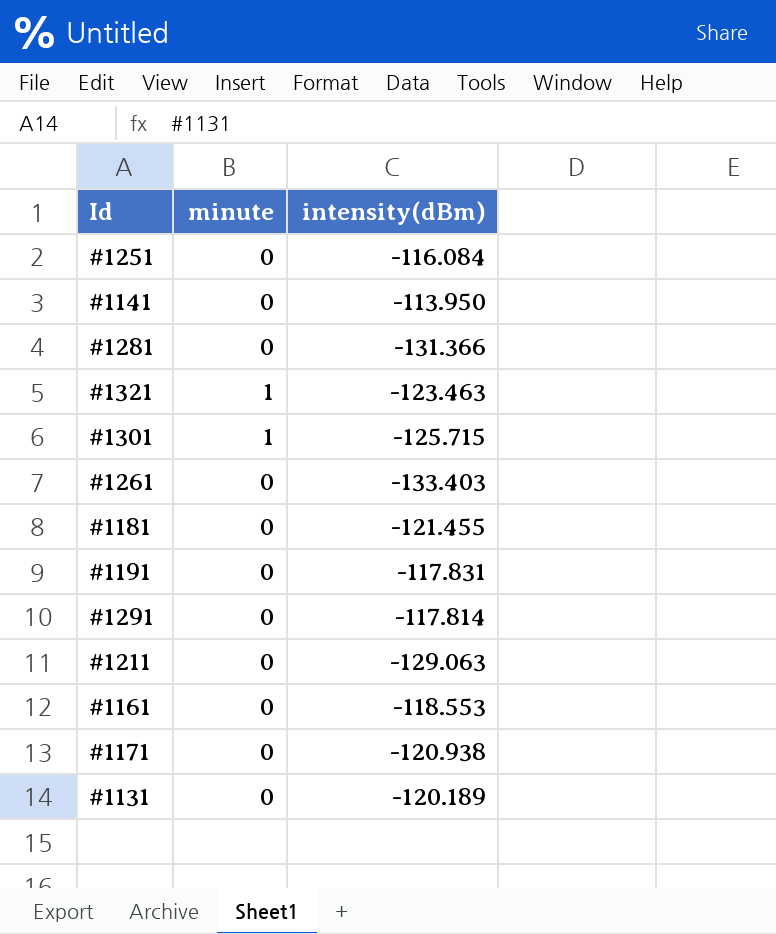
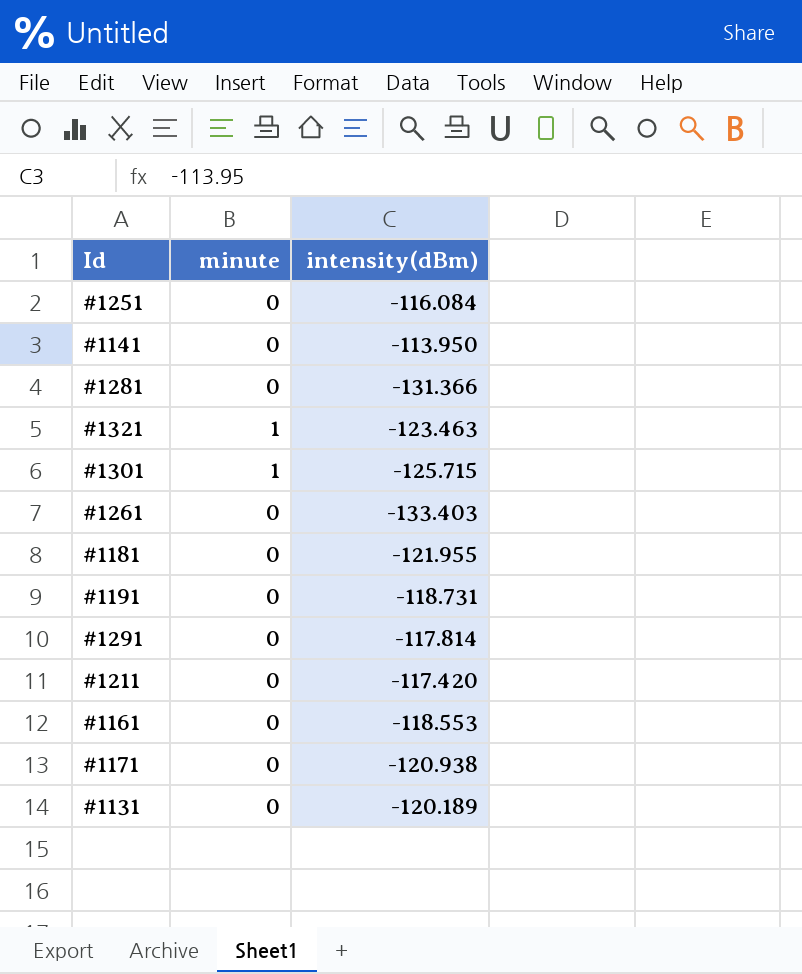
#1181 | intensity(dBm): -121.455 -> -121.955
#1191 | intensity(dBm): -117.831 -> -118.731
#1211 | intensity(dBm): -129.063 -> -117.420

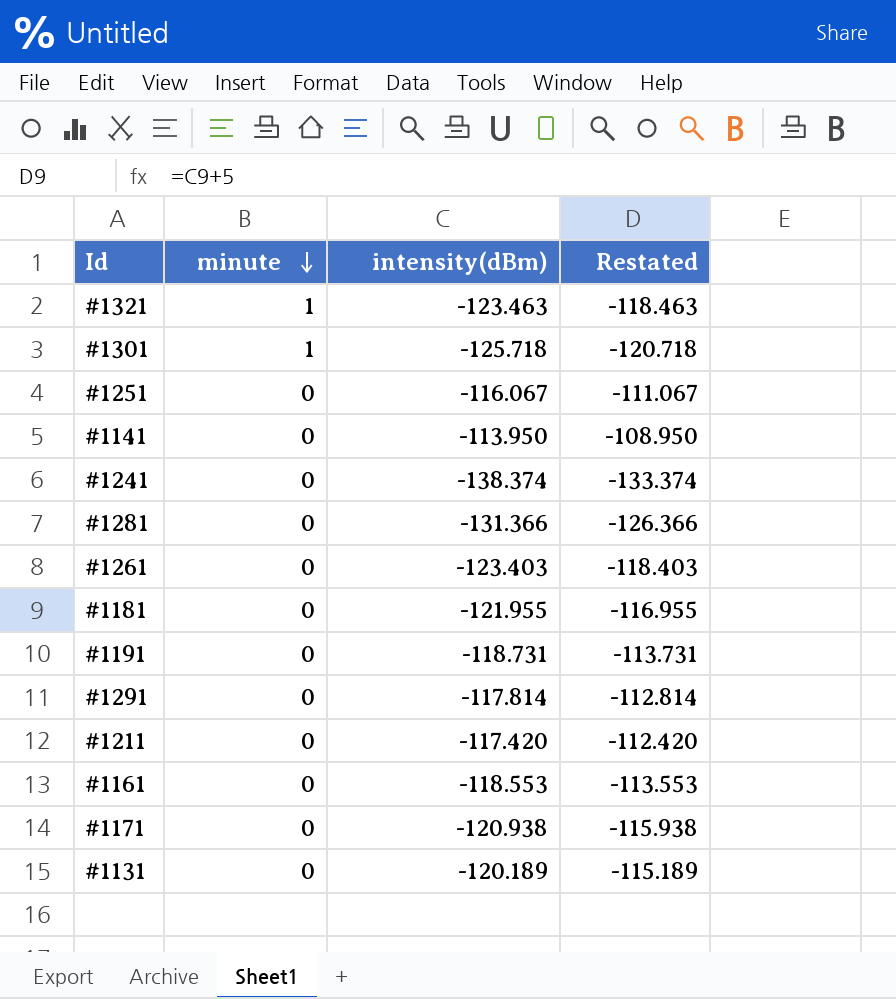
row order: none -> minute descending
column Restated | formula: none -> [intensity(dBm)] + 5
#1301 | intensity(dBm): -125.715 -> -125.718
#1251 | intensity(dBm): -116.084 -> -116.067
row #1241: none -> 0 | -138.374 | -133.374
#1261 | intensity(dBm): -133.403 -> -123.403

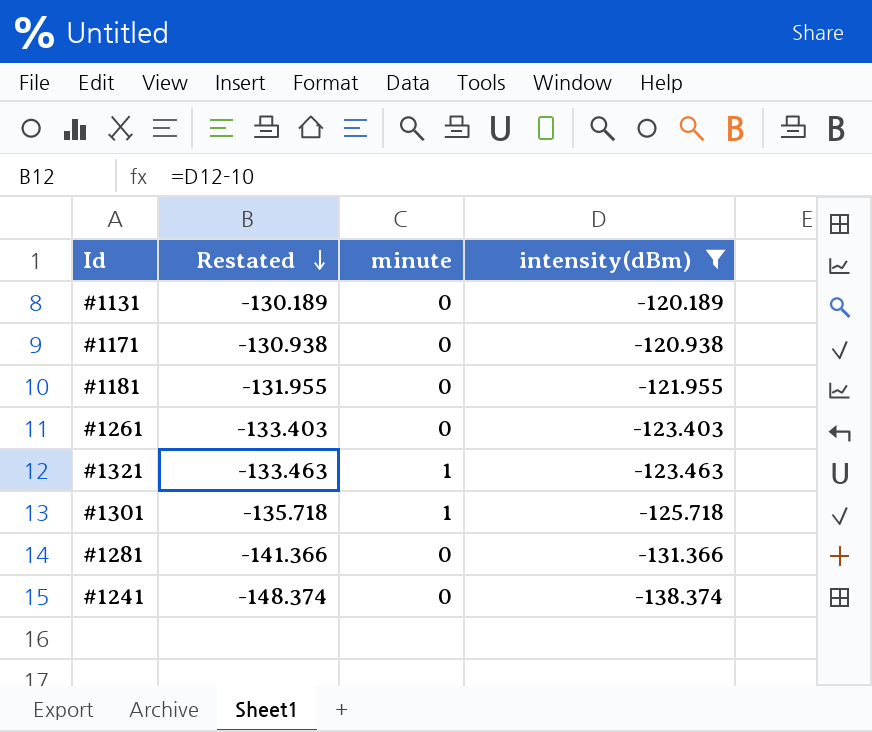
filter: none -> intensity(dBm) <= -120.189
row order: minute descending -> Restated descending
column Restated | formula: [intensity(dBm)] + 5 -> [intensity(dBm)] - 10
column Restated | position: 4 -> 2

